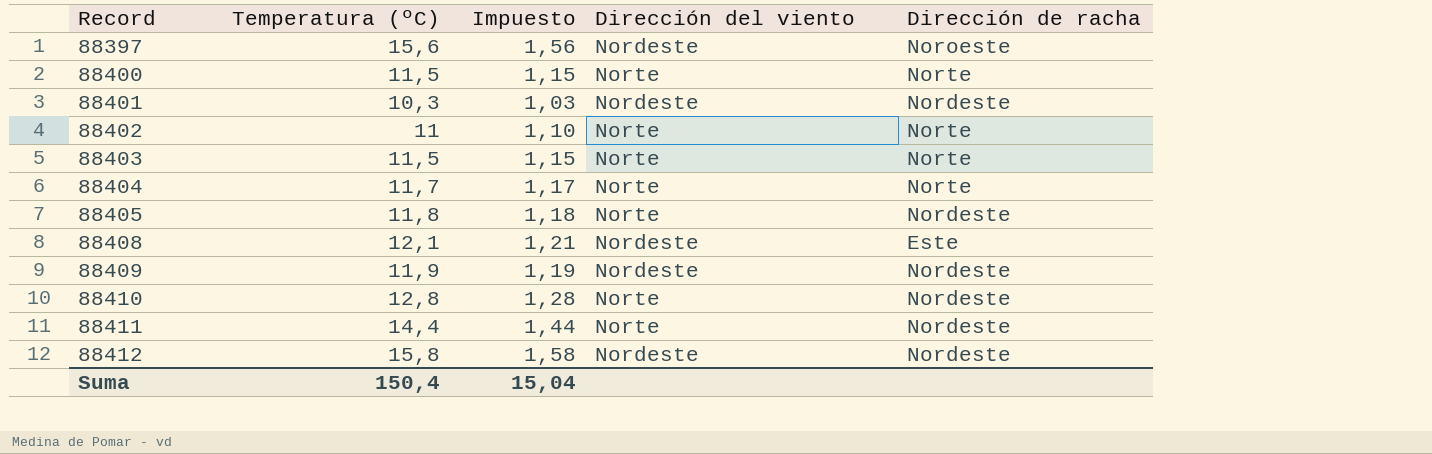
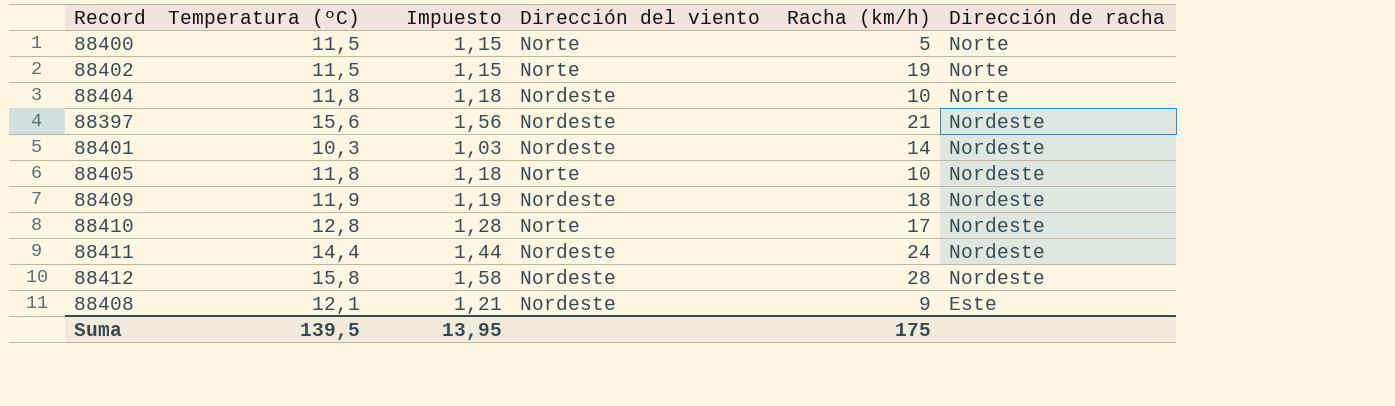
row order: Record ascending -> Dirección de racha descending
column Racha (km/h) | position: none -> 5
row 88403: 11,5 | 1,15 | Norte | Norte -> none
88402 | Temperatura (ºC): 11 -> 11,5
88402 | Impuesto: 1,10 -> 1,15
88404 | Temperatura (ºC): 11,7 -> 11,8
88404 | Impuesto: 1,17 -> 1,18
88404 | Dirección del viento: Norte -> Nordeste
88397 | Dirección de racha: Noroeste -> Nordeste
88411 | Dirección del viento: Norte -> Nordeste
Suma | Temperatura (ºC): 150,4 -> 139,5
Suma | Impuesto: 15,04 -> 13,95

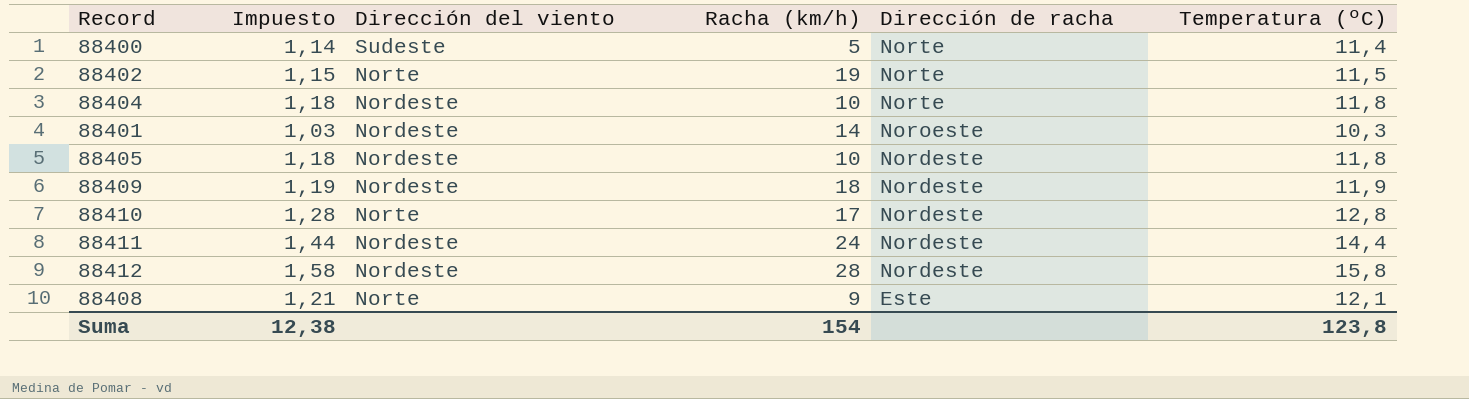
column Temperatura (ºC) | position: 2 -> 6
row 88397: 15,6 | 1,56 | Nordeste | 21 | Nordeste -> none
88400 | Impuesto: 1,15 -> 1,14
88400 | Dirección del viento: Norte -> Sudeste
88400 | Temperatura (ºC): 11,5 -> 11,4
88401 | Dirección de racha: Nordeste -> Noroeste
88405 | Dirección del viento: Norte -> Nordeste
88408 | Dirección del viento: Nordeste -> Norte
Suma | Impuesto: 13,95 -> 12,38
Suma | Racha (km/h): 175 -> 154
Suma | Temperatura (ºC): 139,5 -> 123,8

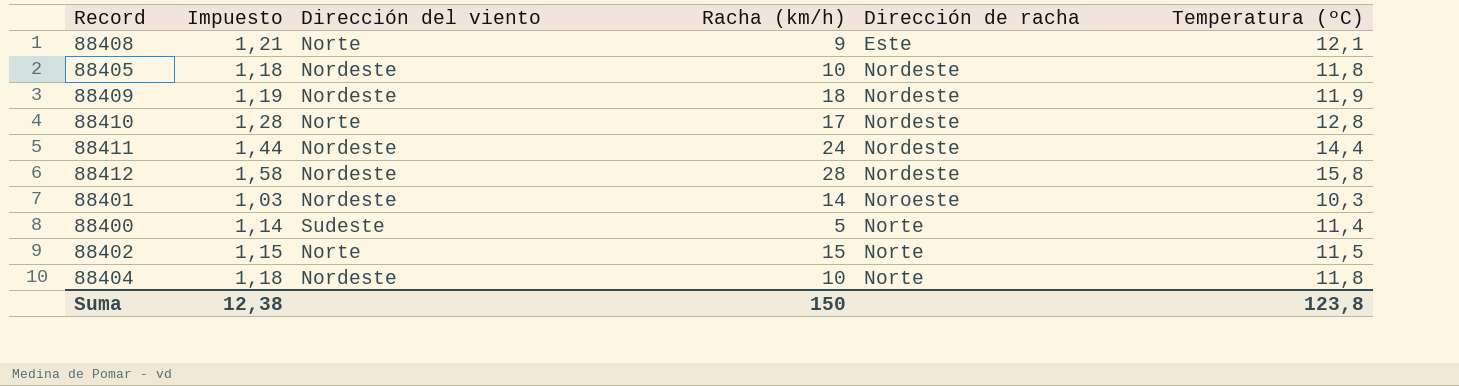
row order: Dirección de racha descending -> Dirección de racha ascending
88402 | Racha (km/h): 19 -> 15
Suma | Racha (km/h): 154 -> 150

